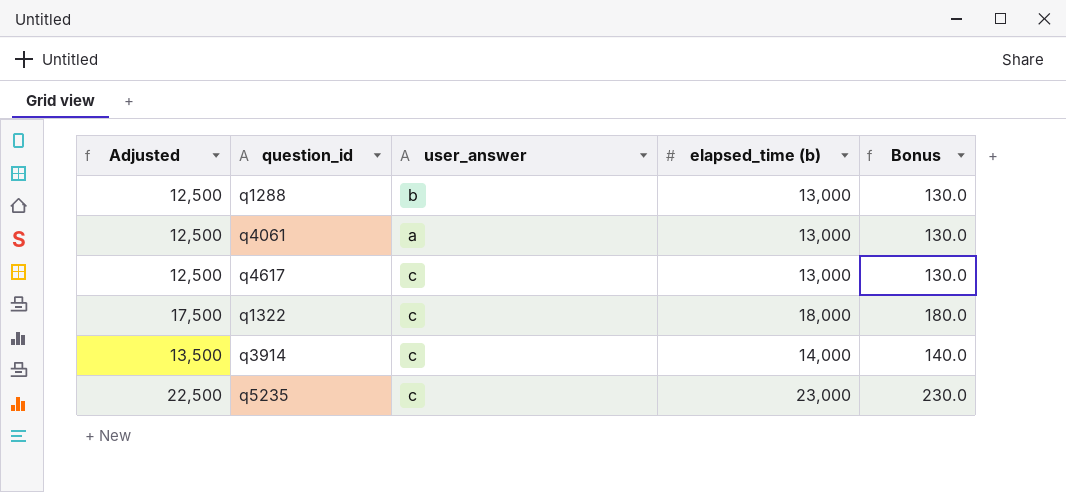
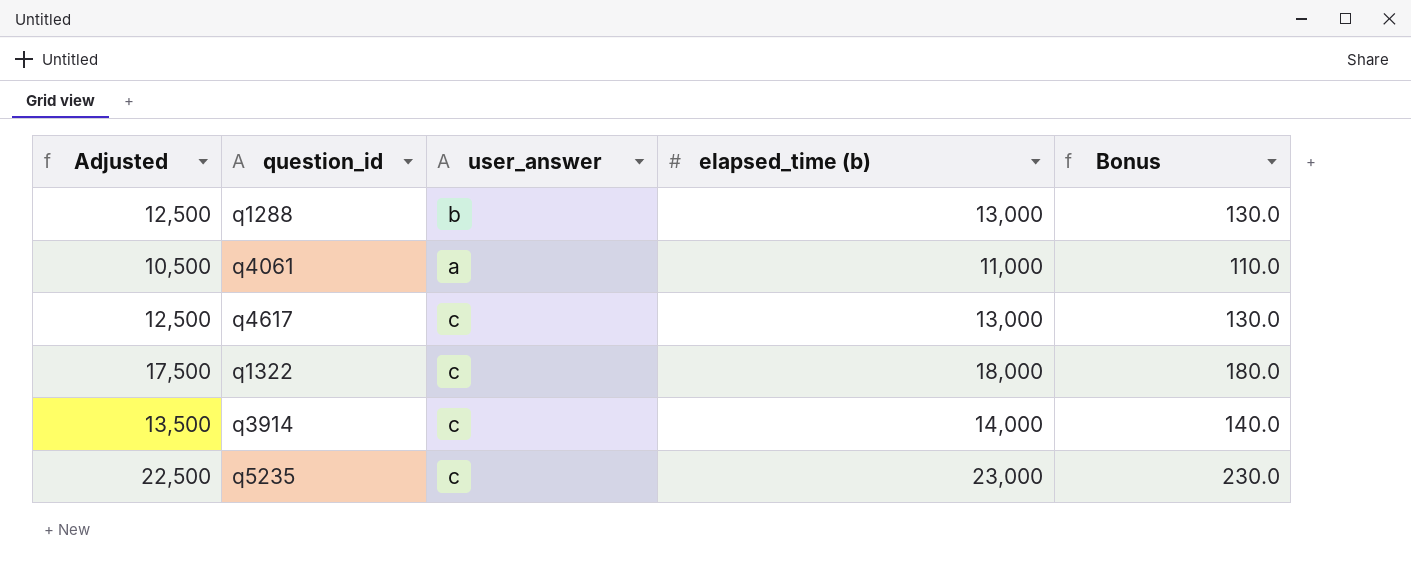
q4061 | Adjusted: 12,500 -> 10,500
q4061 | elapsed_time (b): 13,000 -> 11,000
q4061 | Bonus: 130.0 -> 110.0

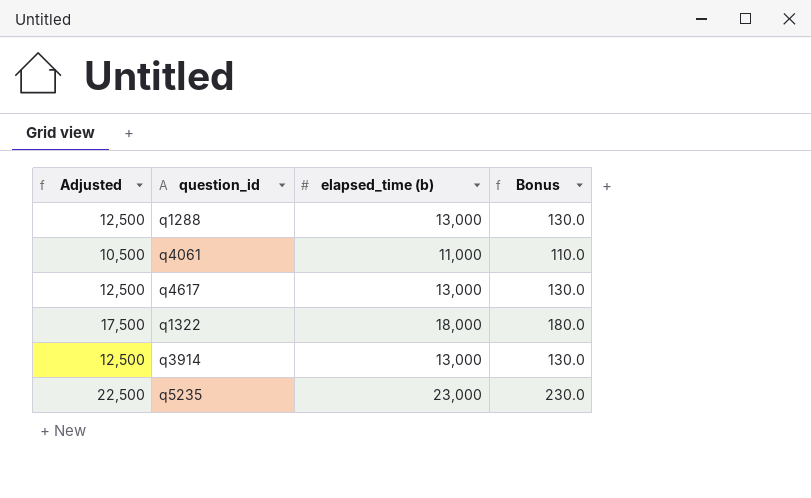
column user_answer | position: 3 -> none
q3914 | Adjusted: 13,500 -> 12,500
q3914 | elapsed_time (b): 14,000 -> 13,000
q3914 | Bonus: 140.0 -> 130.0

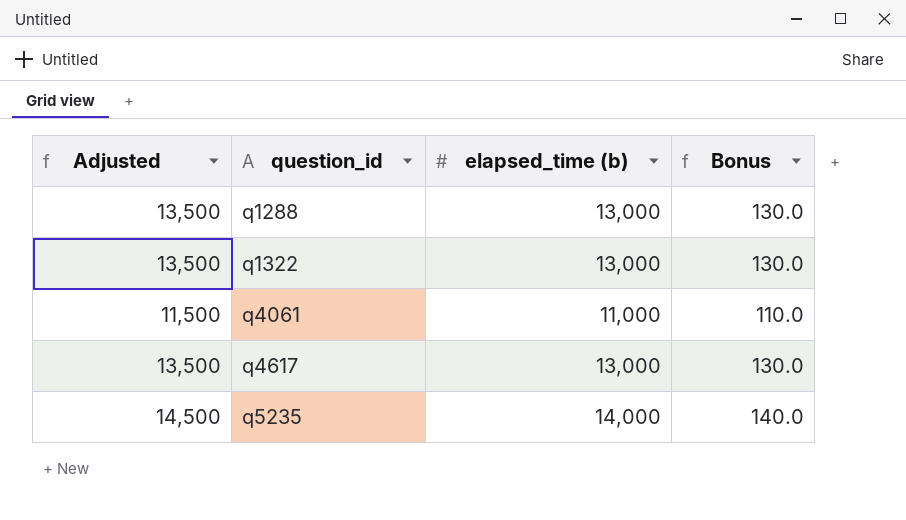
row order: none -> question_id ascending
column Adjusted | formula: [elapsed_time (b)] - 500 -> [elapsed_time (b)] + 500
row q3914: 12,500 | 13,000 | 130.0 -> none
q1322 | elapsed_time (b): 18,000 -> 13,000
q1322 | Bonus: 180.0 -> 130.0
q5235 | elapsed_time (b): 23,000 -> 14,000
q5235 | Bonus: 230.0 -> 140.0

